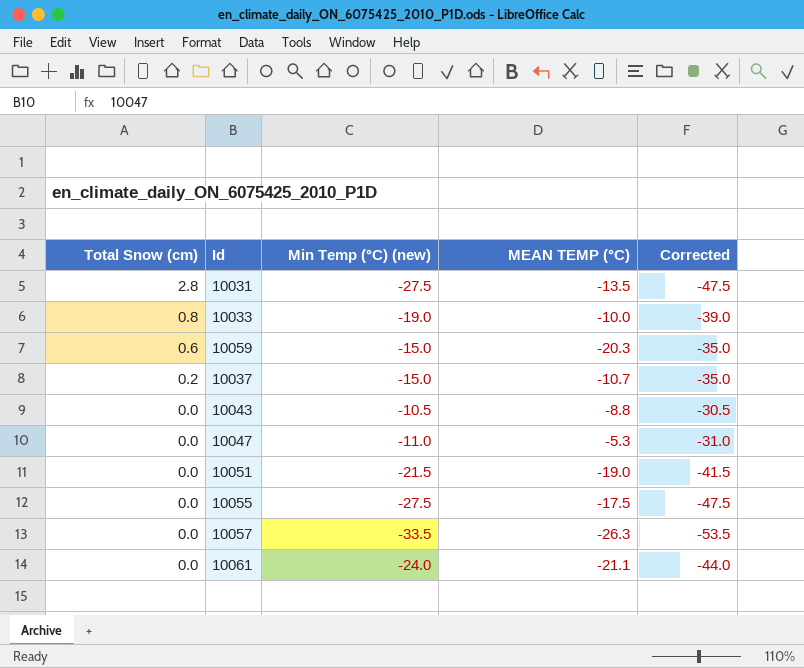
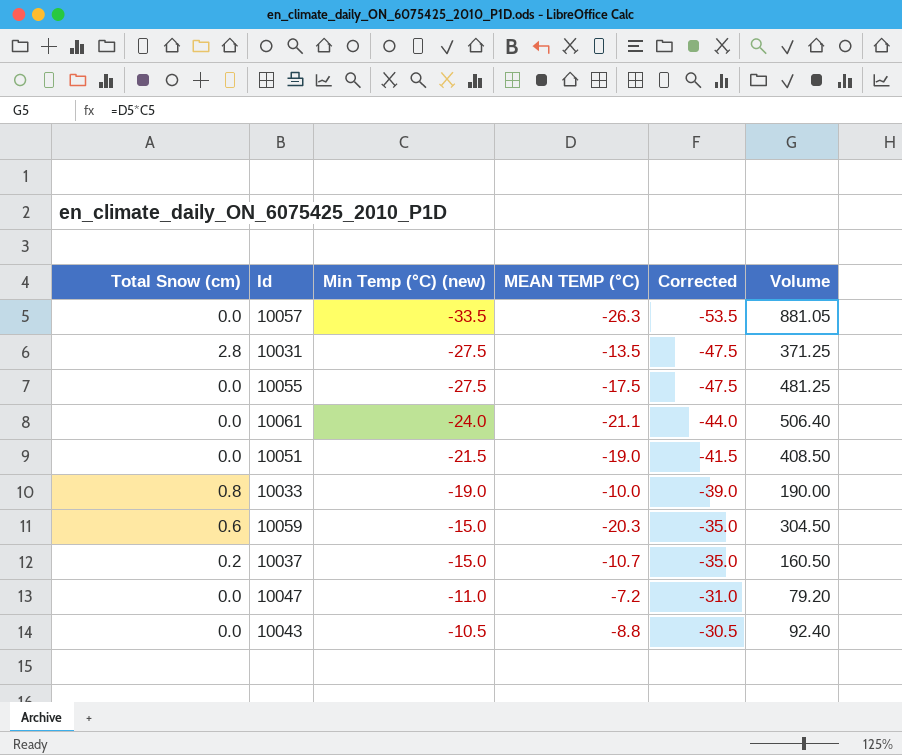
row order: Total Snow (cm) descending -> Min Temp (°C) (new) ascending
column Volume | formula: none -> [Min Temp (°C) (new)] * [MEAN TEMP (°C)]
10047 | MEAN TEMP (°C): -5.3 -> -7.2

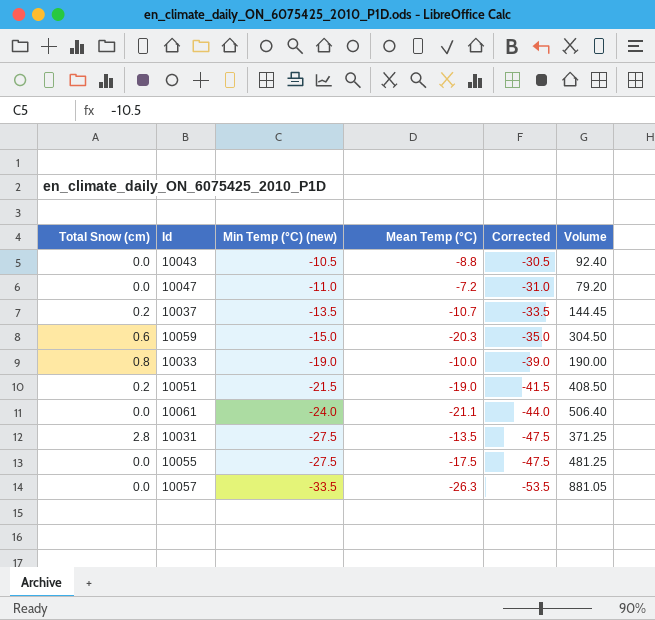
row order: Min Temp (°C) (new) ascending -> Min Temp (°C) (new) descending
column name: MEAN TEMP (°C) -> Mean Temp (°C)
10037 | Min Temp (°C) (new): -15.0 -> -13.5
10037 | Corrected: -35.0 -> -33.5
10037 | Volume: 160.50 -> 144.45
10051 | Total Snow (cm): 0.0 -> 0.2

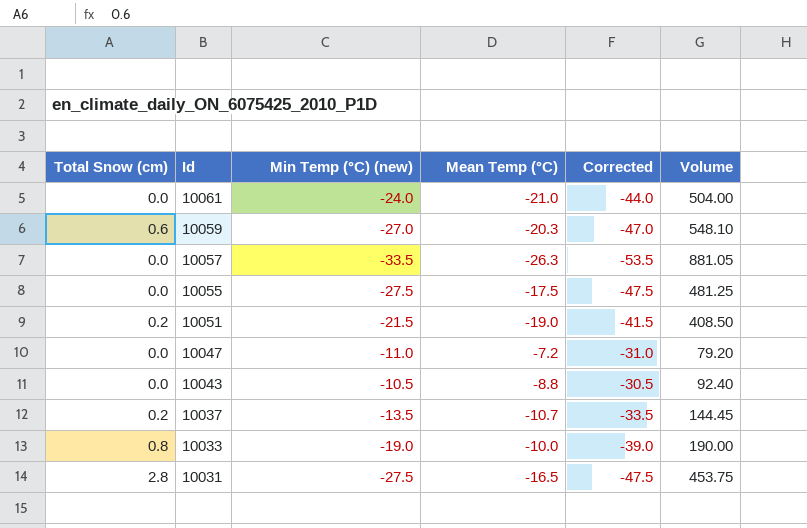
row order: Min Temp (°C) (new) descending -> Id descending
10061 | Mean Temp (°C): -21.1 -> -21.0
10061 | Volume: 506.40 -> 504.00
10059 | Min Temp (°C) (new): -15.0 -> -27.0
10059 | Corrected: -35.0 -> -47.0
10059 | Volume: 304.50 -> 548.10
10031 | Mean Temp (°C): -13.5 -> -16.5
10031 | Volume: 371.25 -> 453.75

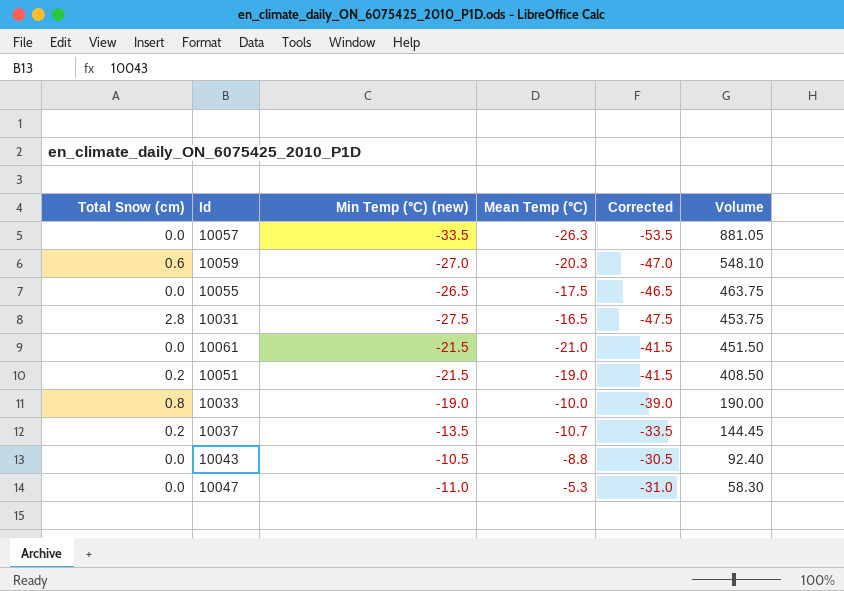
row order: Id descending -> Volume descending
10055 | Min Temp (°C) (new): -27.5 -> -26.5
10055 | Corrected: -47.5 -> -46.5
10055 | Volume: 481.25 -> 463.75
10061 | Min Temp (°C) (new): -24.0 -> -21.5
10061 | Corrected: -44.0 -> -41.5
10061 | Volume: 504.00 -> 451.50
10047 | Mean Temp (°C): -7.2 -> -5.3
10047 | Volume: 79.20 -> 58.30

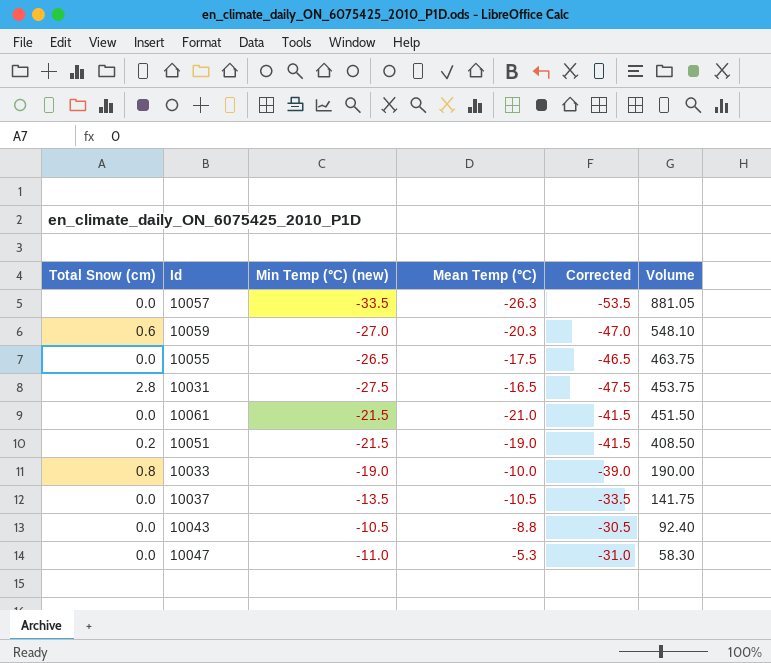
10037 | Total Snow (cm): 0.2 -> 0.0
10037 | Mean Temp (°C): -10.7 -> -10.5
10037 | Volume: 144.45 -> 141.75

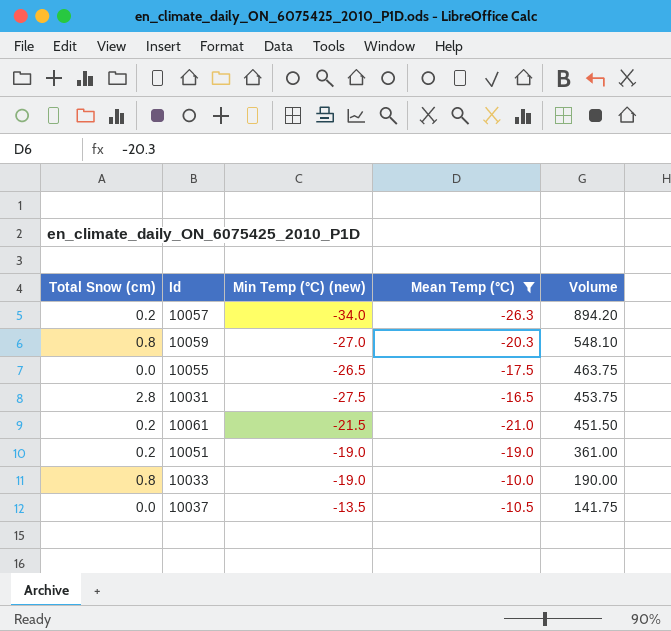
filter: none -> Mean Temp (°C) <= -10.0
column Corrected | formula: [Min Temp (°C) (new)] - 20 -> none
10057 | Total Snow (cm): 0.0 -> 0.2
10057 | Min Temp (°C) (new): -33.5 -> -34.0
10057 | Volume: 881.05 -> 894.20
10059 | Total Snow (cm): 0.6 -> 0.8
10061 | Total Snow (cm): 0.0 -> 0.2
10051 | Min Temp (°C) (new): -21.5 -> -19.0
10051 | Volume: 408.50 -> 361.00

